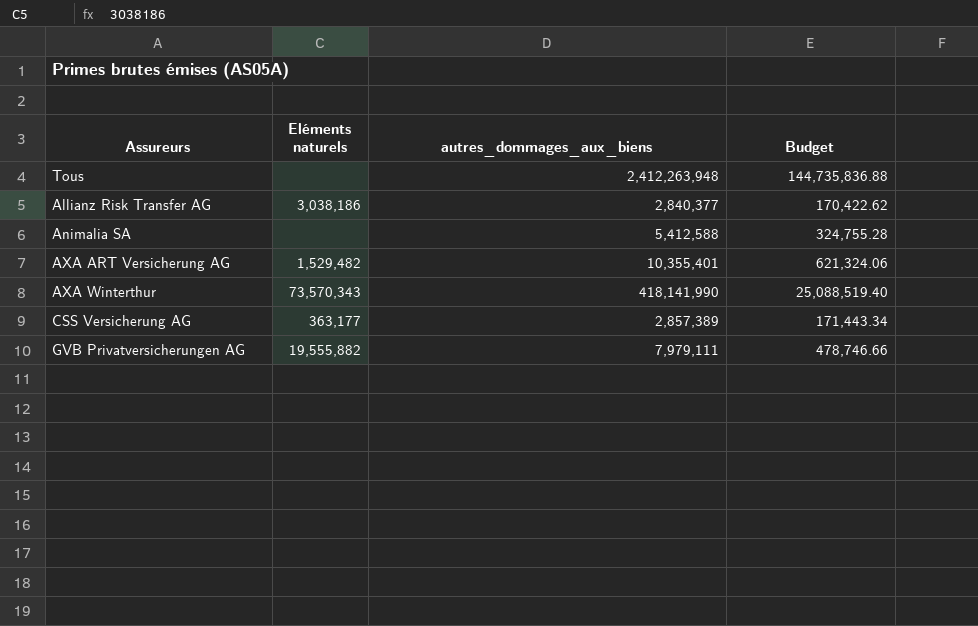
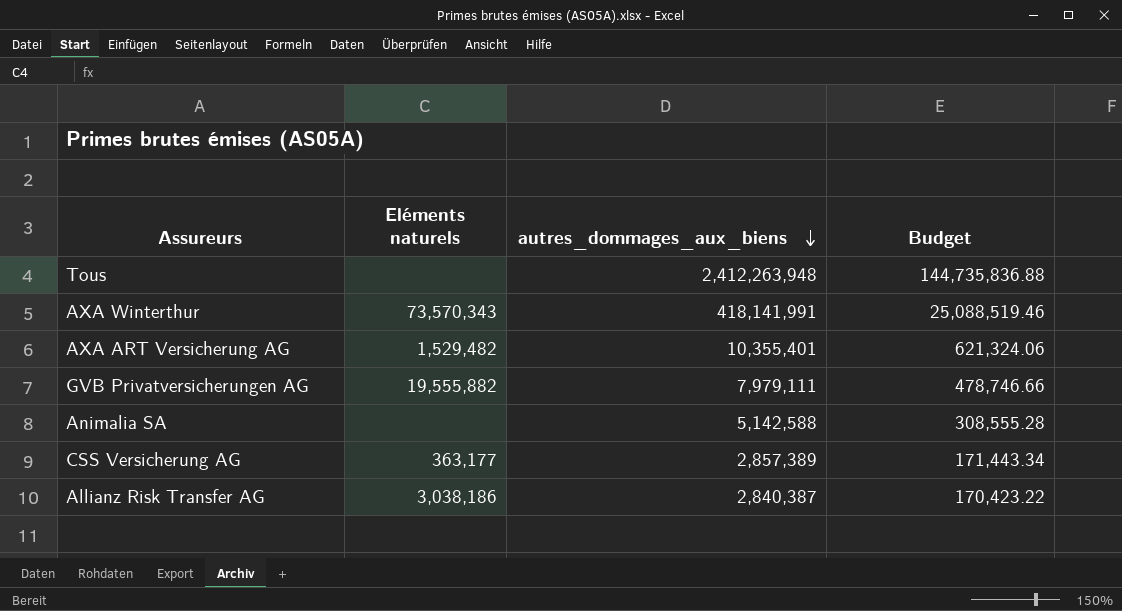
row order: none -> autres_dommages_aux_biens descending
AXA Winterthur | autres_dommages_aux_biens: 418,141,990 -> 418,141,991
AXA Winterthur | Budget: 25,088,519.40 -> 25,088,519.46
Animalia SA | autres_dommages_aux_biens: 5,412,588 -> 5,142,588
Animalia SA | Budget: 324,755.28 -> 308,555.28
Allianz Risk Transfer AG | autres_dommages_aux_biens: 2,840,377 -> 2,840,387
Allianz Risk Transfer AG | Budget: 170,422.62 -> 170,423.22

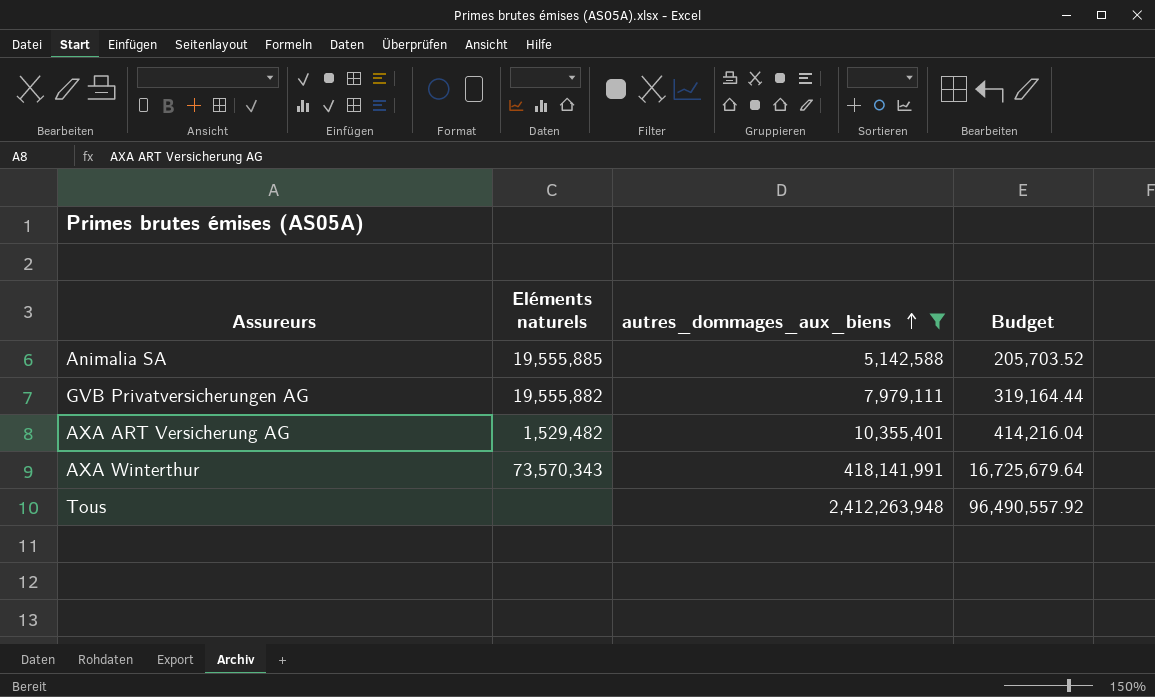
filter: none -> autres_dommages_aux_biens >= 5,142,588
row order: autres_dommages_aux_biens descending -> autres_dommages_aux_biens ascending
column Budget | formula: [autres_dommages_aux_biens] * 0.06 -> [autres_dommages_aux_biens] * 0.04
Animalia SA | Eléments naturels: none -> 19,555,885

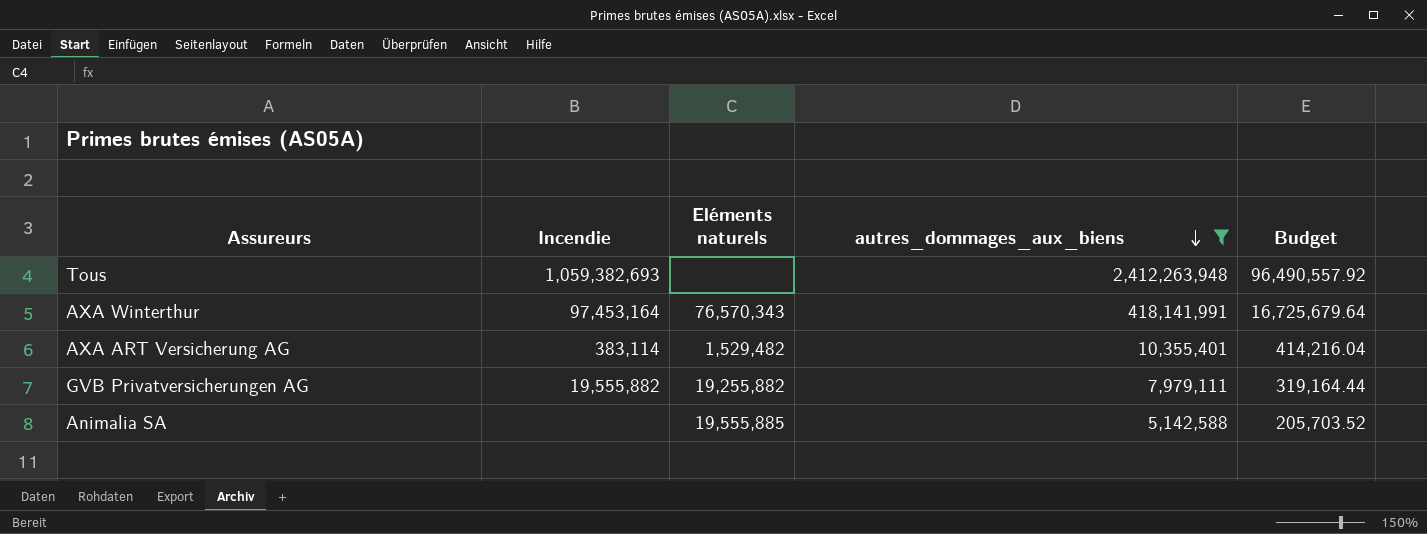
row order: autres_dommages_aux_biens ascending -> autres_dommages_aux_biens descending
column Incendie | position: none -> 2
AXA Winterthur | Eléments naturels: 73,570,343 -> 76,570,343
GVB Privatversicherungen AG | Eléments naturels: 19,555,882 -> 19,255,882

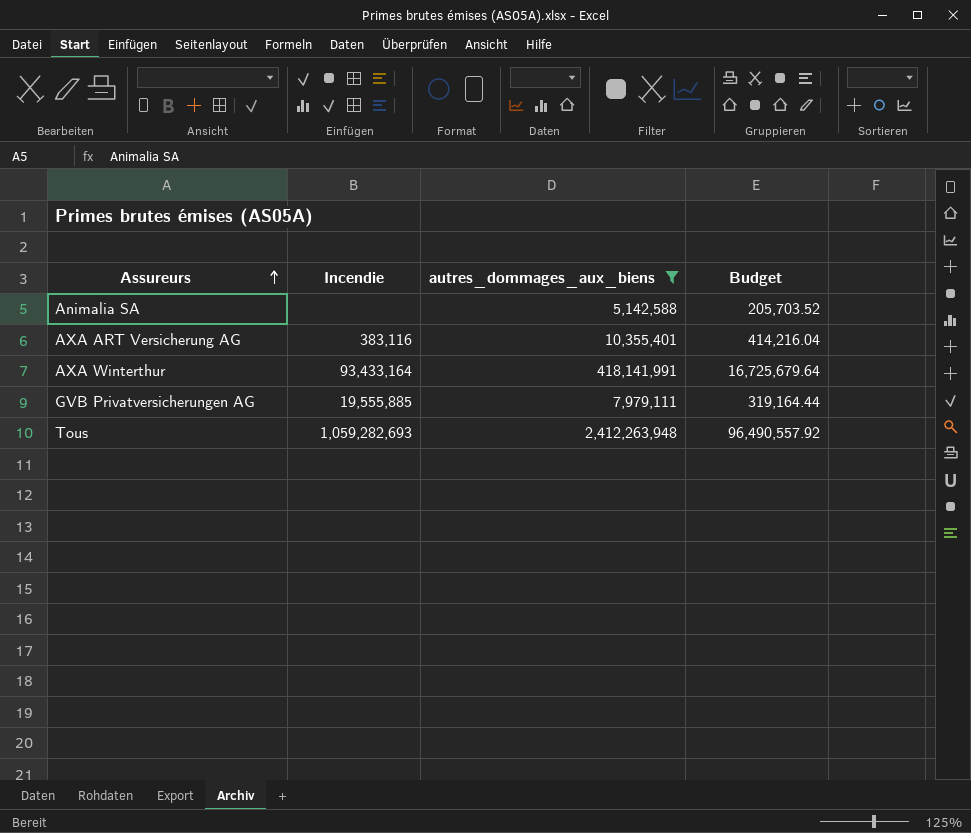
row order: autres_dommages_aux_biens descending -> Assureurs ascending
column Eléments naturels | position: 3 -> none
AXA ART Versicherung AG | Incendie: 383,114 -> 383,116
AXA Winterthur | Incendie: 97,453,164 -> 93,433,164
GVB Privatversicherungen AG | Incendie: 19,555,882 -> 19,555,885
Tous | Incendie: 1,059,382,693 -> 1,059,282,693

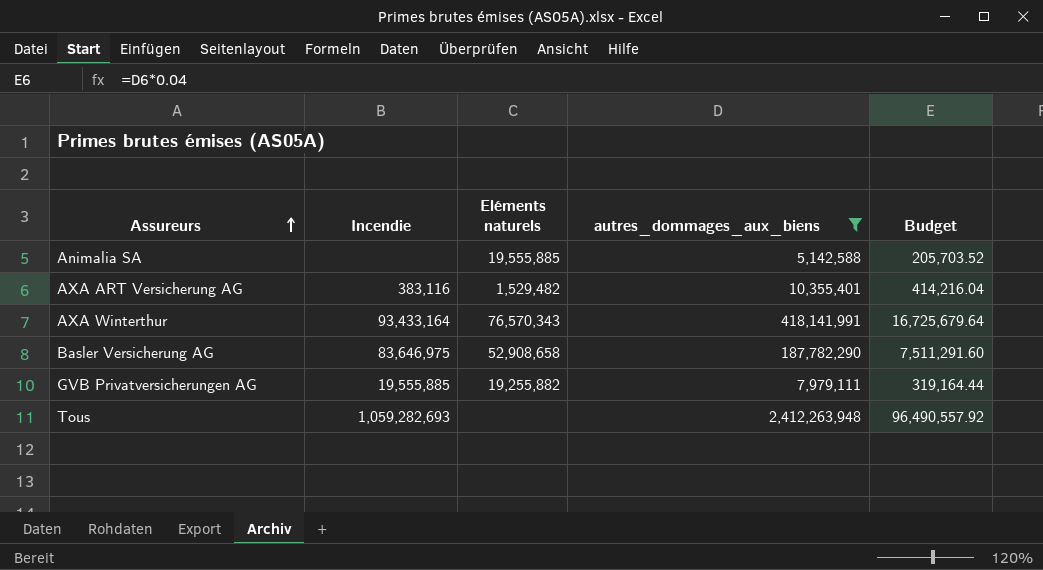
column Eléments naturels | position: none -> 3
row Basler Versicherung AG: none -> 83,646,975 | 52,908,658 | 187,782,290 | 7,511,291.60

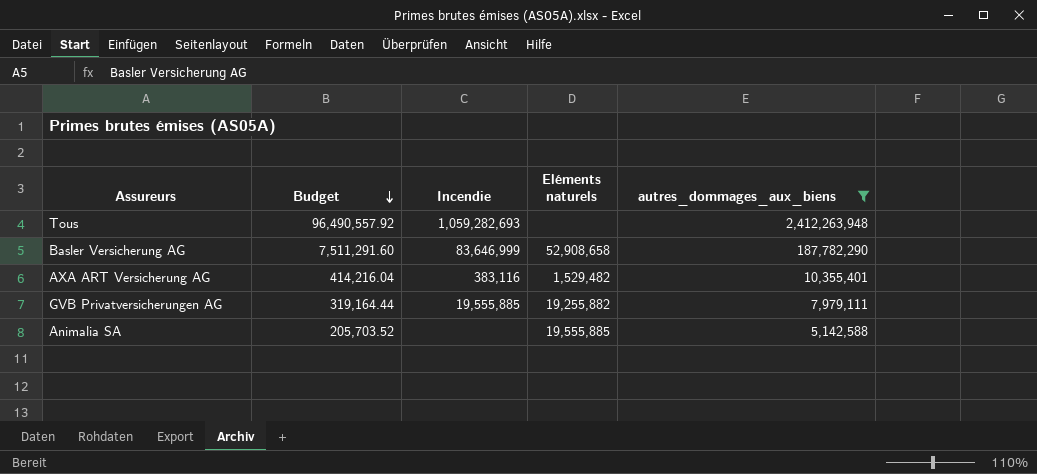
row order: Assureurs ascending -> Budget descending
column Budget | position: 5 -> 2
row AXA Winterthur: 93,433,164 | 76,570,343 | 418,141,991 | 16,725,679.64 -> none
Basler Versicherung AG | Incendie: 83,646,975 -> 83,646,999

